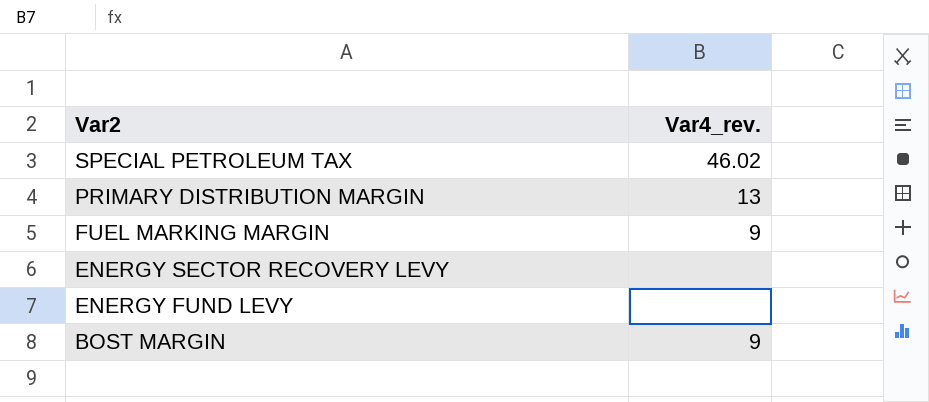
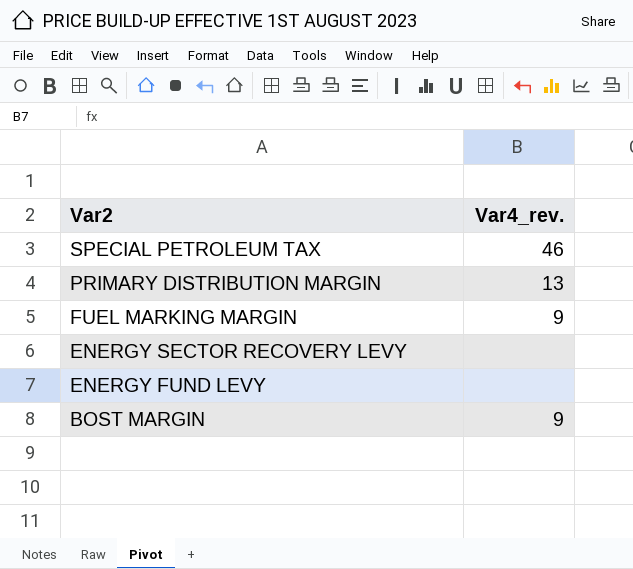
SPECIAL PETROLEUM TAX | Var4_rev.: 46.02 -> 46

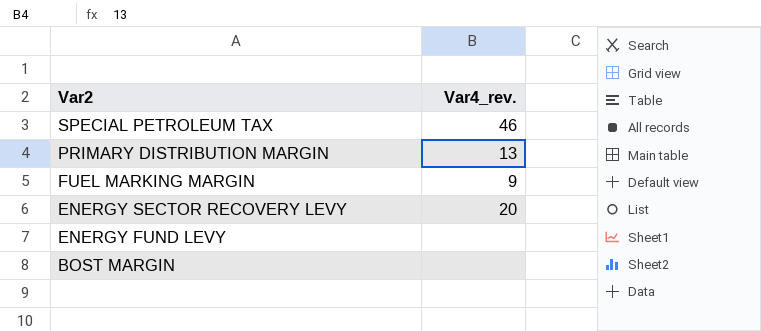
ENERGY SECTOR RECOVERY LEVY | Var4_rev.: none -> 20
BOST MARGIN | Var4_rev.: 9 -> none

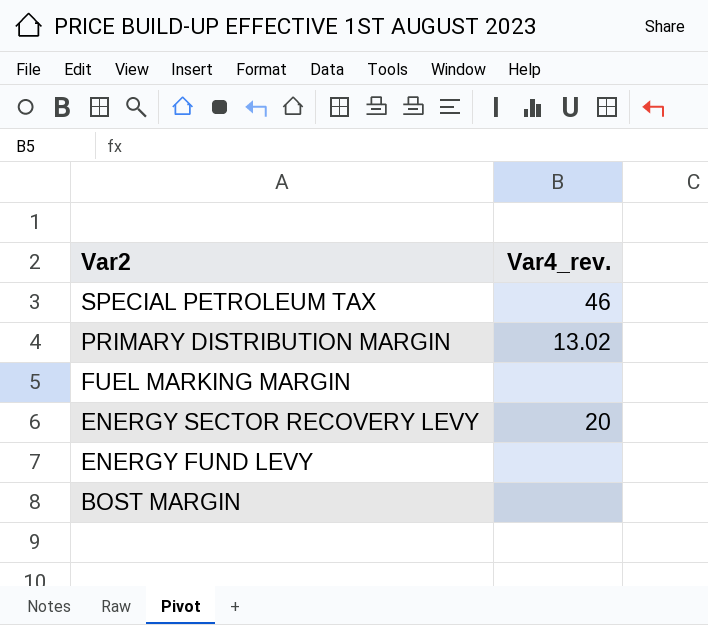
PRIMARY DISTRIBUTION MARGIN | Var4_rev.: 13 -> 13.02
FUEL MARKING MARGIN | Var4_rev.: 9 -> none

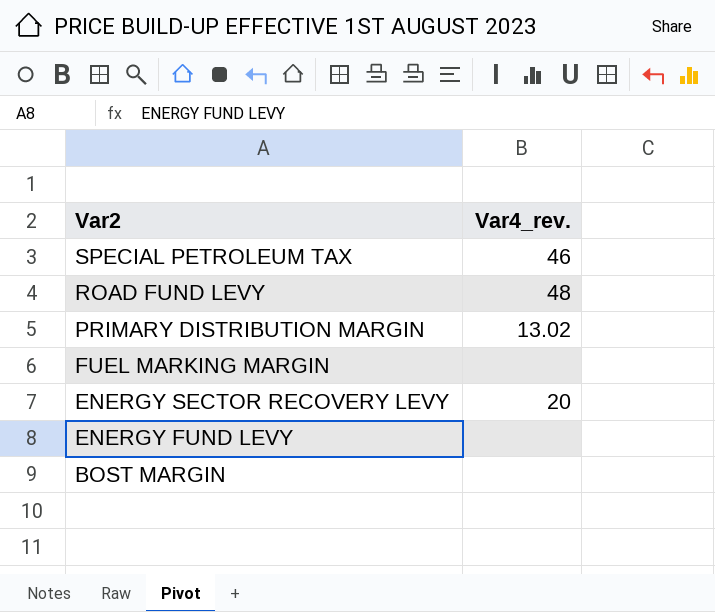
row ROAD FUND LEVY: none -> 48

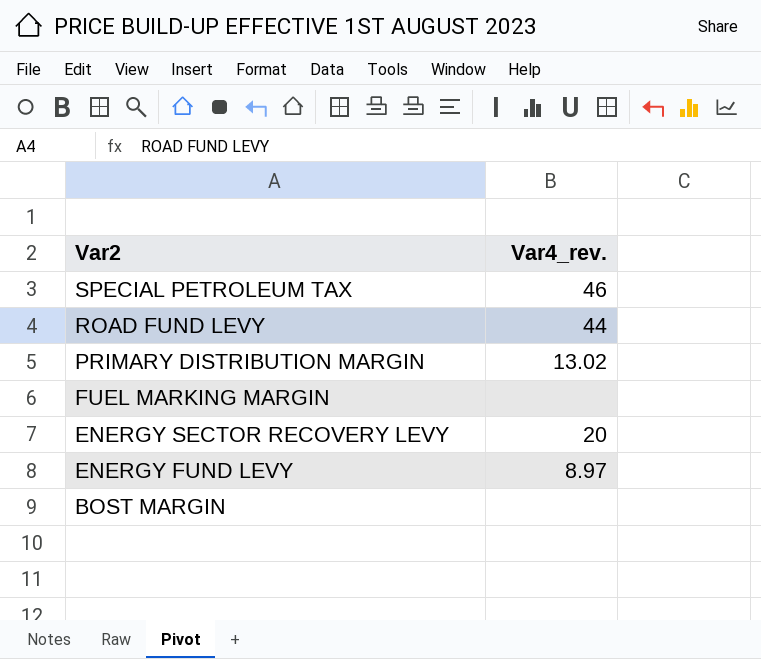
ROAD FUND LEVY | Var4_rev.: 48 -> 44
ENERGY FUND LEVY | Var4_rev.: none -> 8.97

